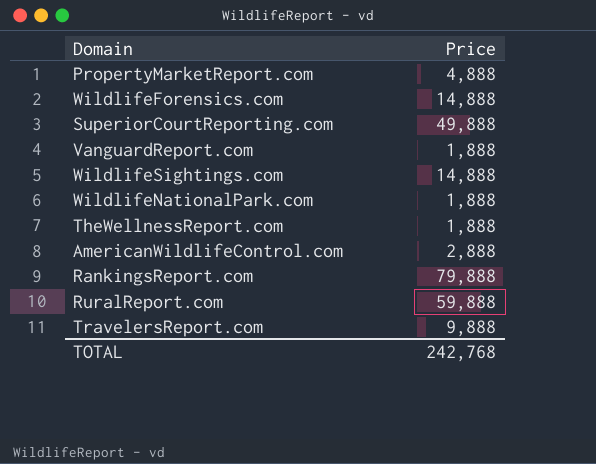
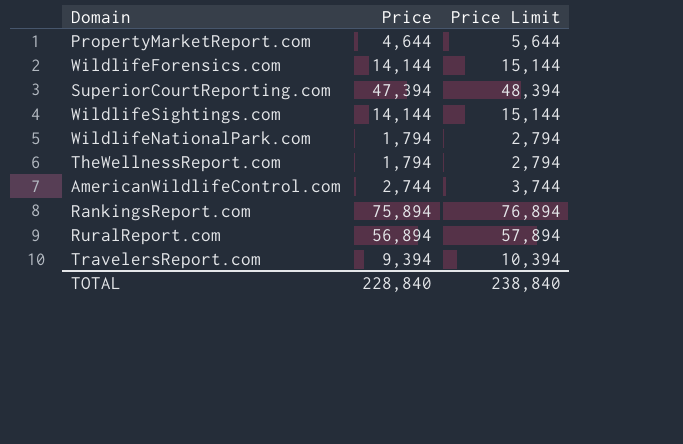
column Price Limit | formula: none -> [Price] + 1000
row VanguardReport.com: 1,888 -> none
PropertyMarketReport.com | Price: 4,888 -> 4,644
WildlifeForensics.com | Price: 14,888 -> 14,144
SuperiorCourtReporting.com | Price: 49,888 -> 47,394
WildlifeSightings.com | Price: 14,888 -> 14,144
WildlifeNationalPark.com | Price: 1,888 -> 1,794
TheWellnessReport.com | Price: 1,888 -> 1,794
AmericanWildlifeControl.com | Price: 2,888 -> 2,744
RankingsReport.com | Price: 79,888 -> 75,894
RuralReport.com | Price: 59,888 -> 56,894
TravelersReport.com | Price: 9,888 -> 9,394
TOTAL | Price: 242,768 -> 228,840

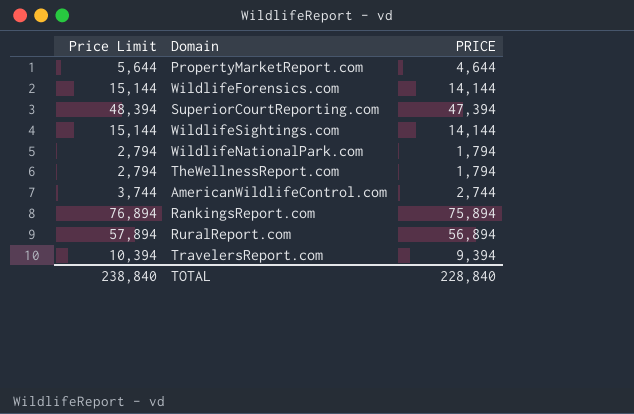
column Price Limit | position: 3 -> 1
column name: Price -> PRICE

